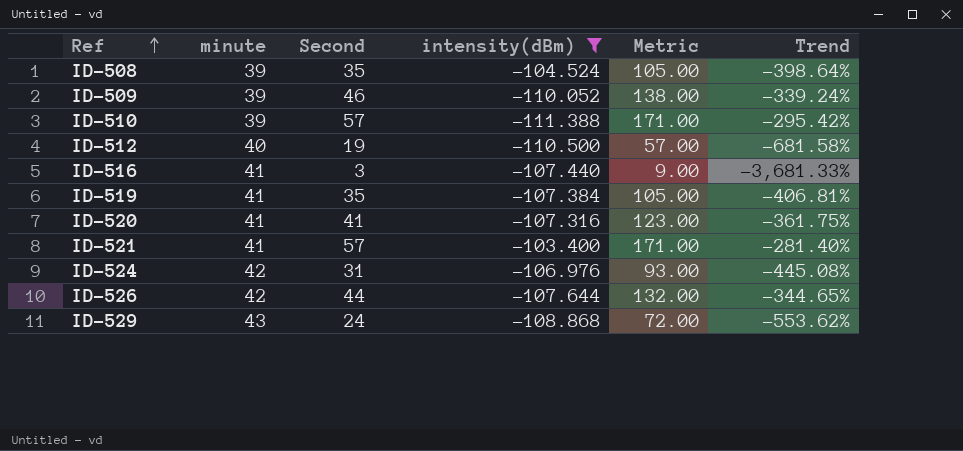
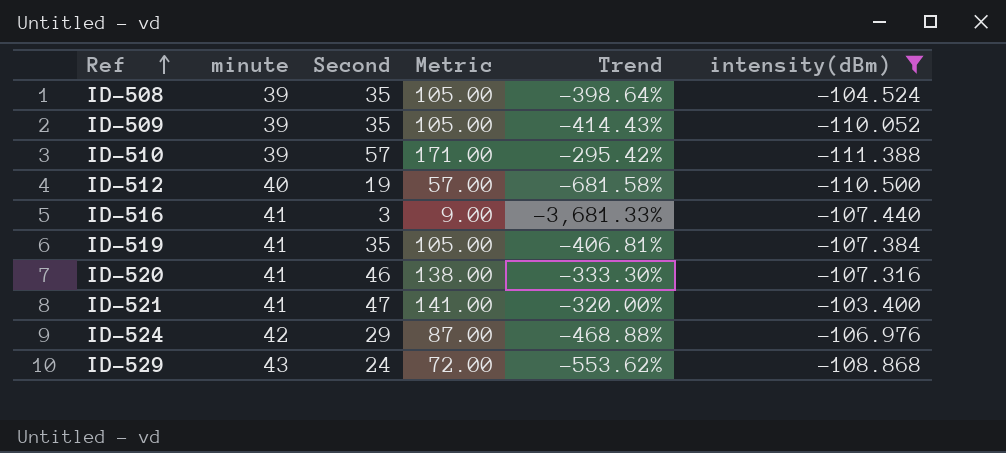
column intensity(dBm) | position: 4 -> 6
row ID-526: 42 | 44 | -107.644 | 132.00 | -344.65% -> none
ID-509 | Second: 46 -> 35
ID-509 | Metric: 138.00 -> 105.00
ID-509 | Trend: -339.24% -> -414.43%
ID-520 | Second: 41 -> 46
ID-520 | Metric: 123.00 -> 138.00
ID-520 | Trend: -361.75% -> -333.30%
ID-521 | Second: 57 -> 47
ID-521 | Metric: 171.00 -> 141.00
ID-521 | Trend: -281.40% -> -320.00%
ID-524 | Second: 31 -> 29
ID-524 | Metric: 93.00 -> 87.00
ID-524 | Trend: -445.08% -> -468.88%

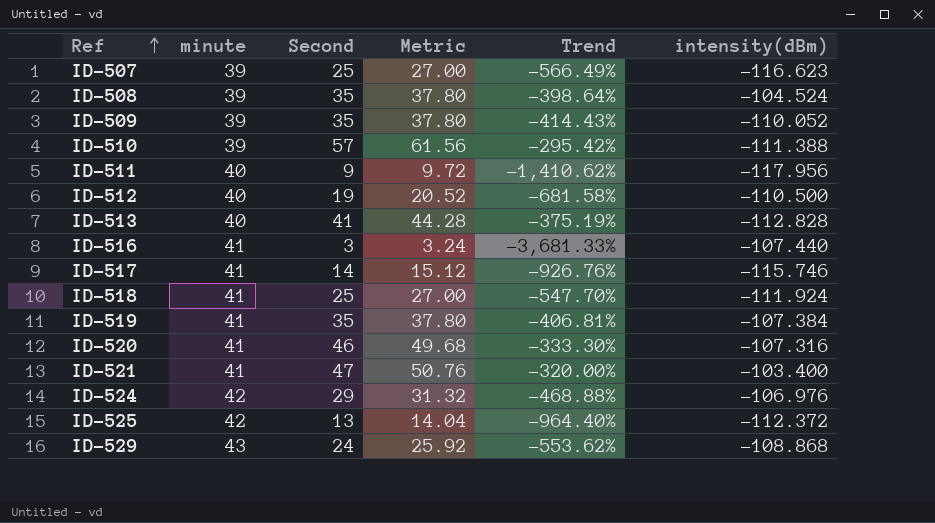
filter: intensity(dBm) >= -111.388 -> none
column Metric | formula: [Second] * 3 -> [Second] * 1.08

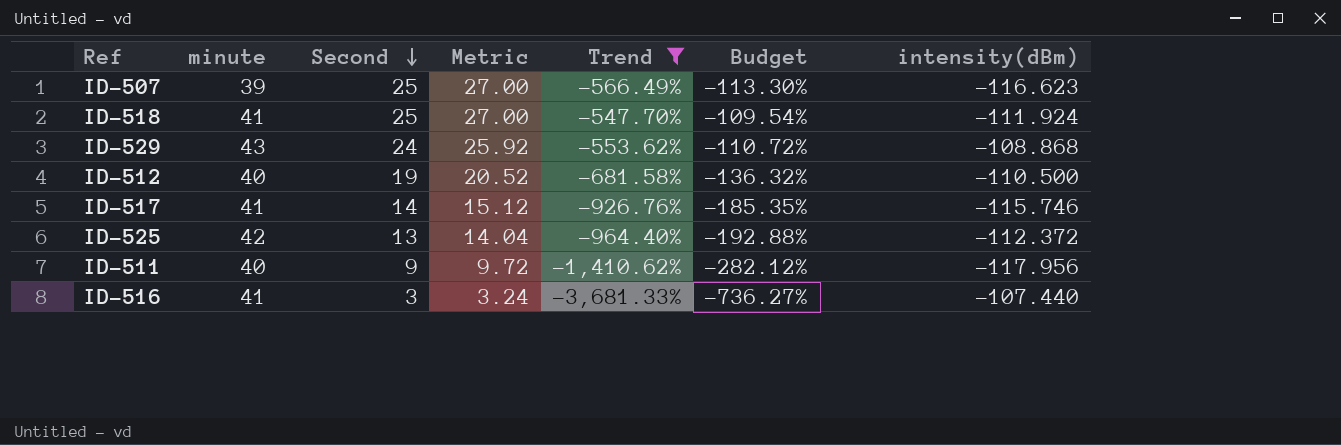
filter: none -> Trend <= -547.70%
row order: Ref ascending -> Second descending
column Budget | formula: none -> [Trend] * 0.2

